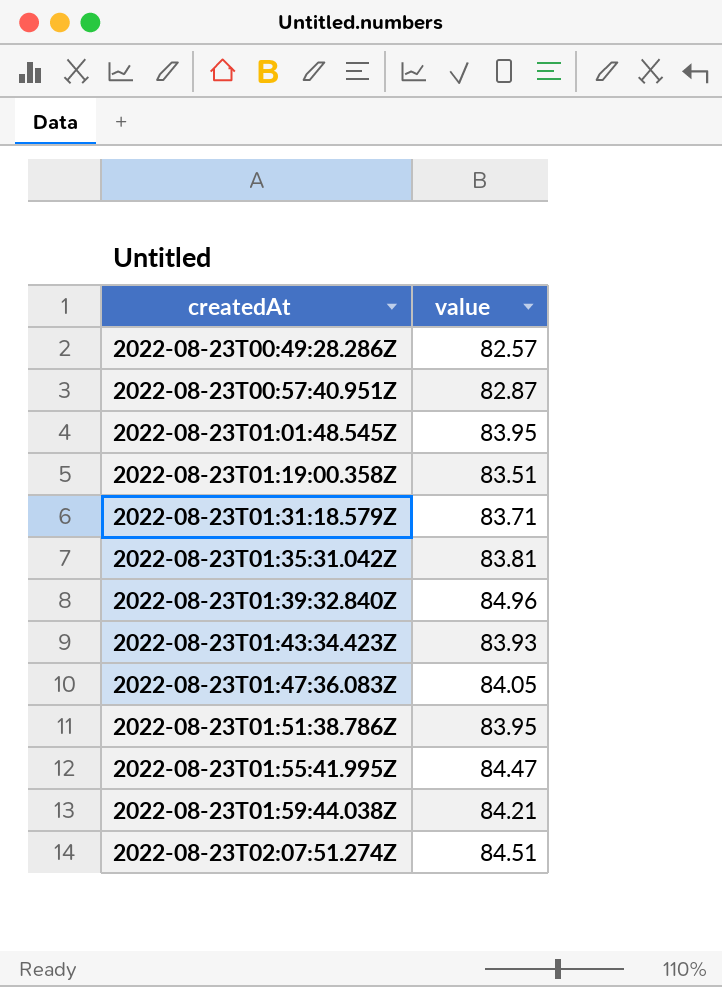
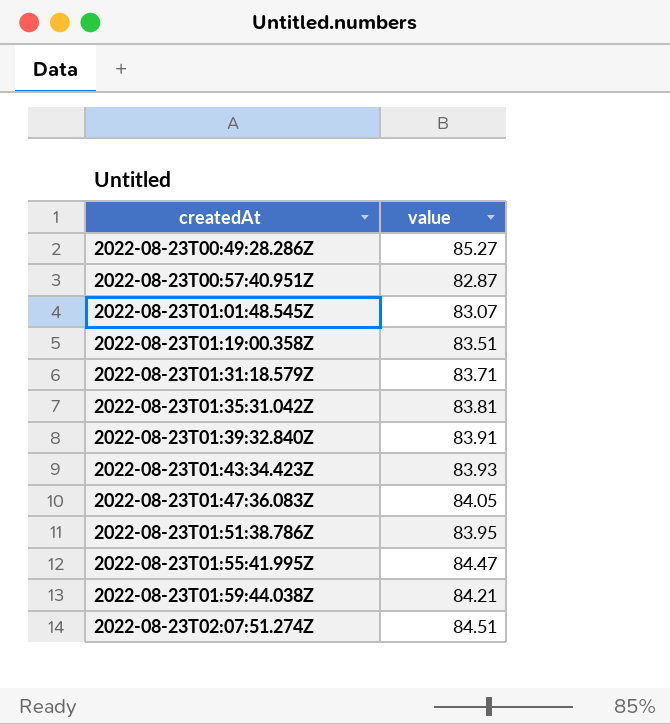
2022-08-23T00:49:28.286Z | value: 82.57 -> 85.27
2022-08-23T01:01:48.545Z | value: 83.95 -> 83.07
2022-08-23T01:39:32.840Z | value: 84.96 -> 83.91

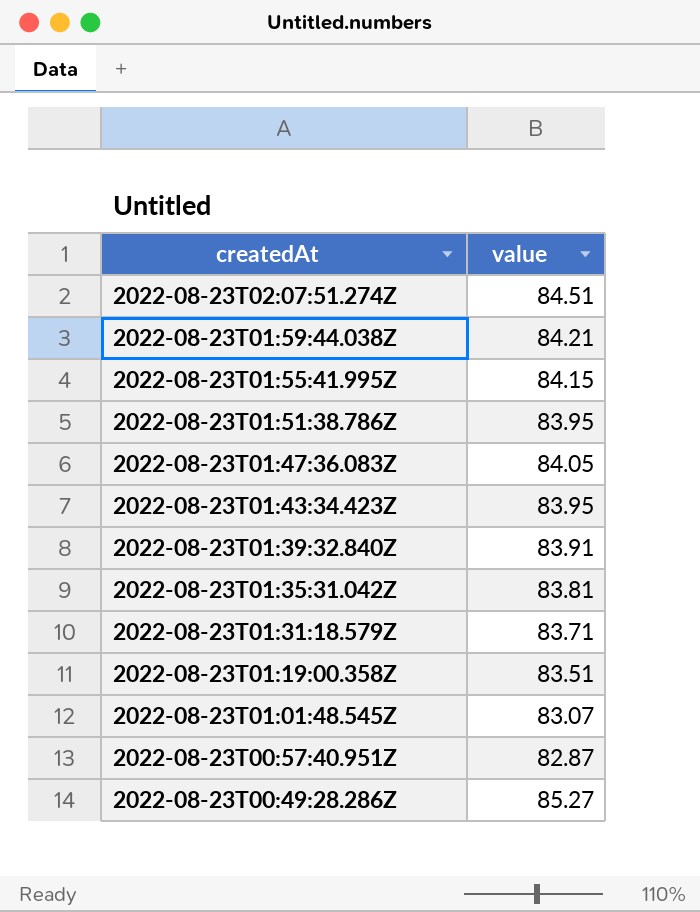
row order: createdAt ascending -> createdAt descending
2022-08-23T01:55:41.995Z | value: 84.47 -> 84.15
2022-08-23T01:43:34.423Z | value: 83.93 -> 83.95

